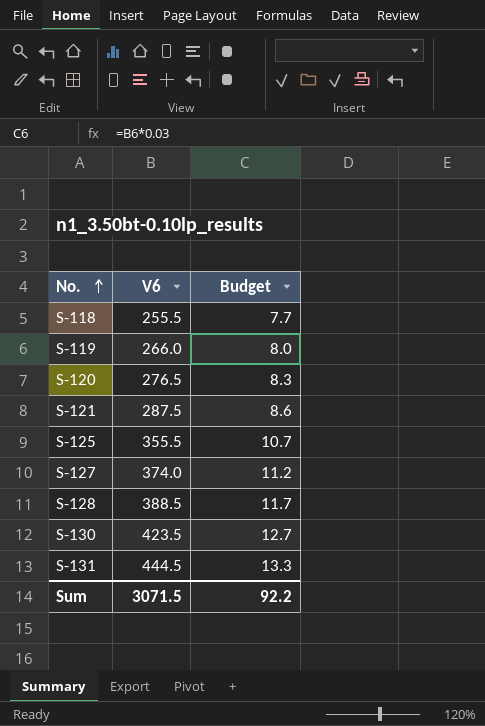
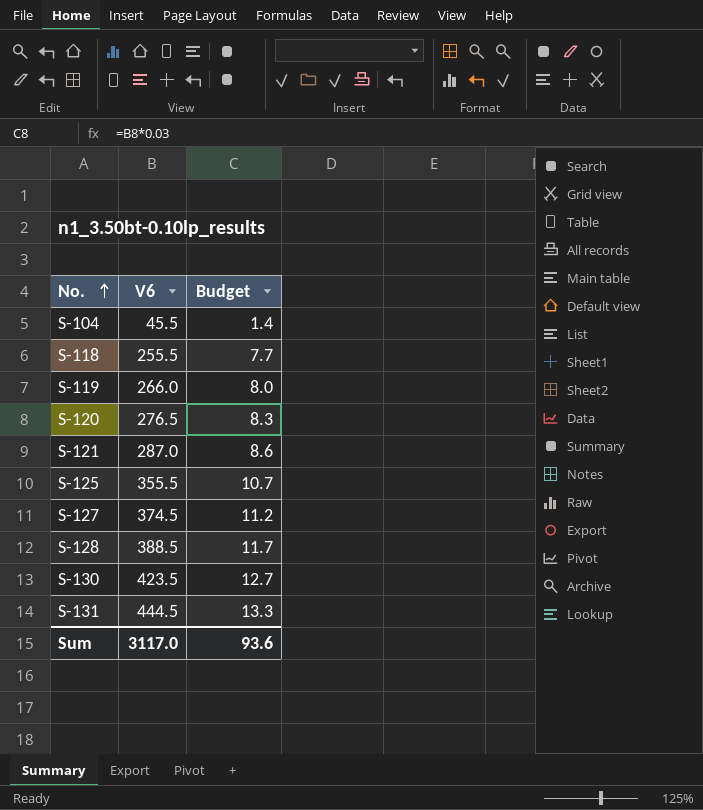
row S-104: none -> 45.5 | 1.4
S-121 | V6: 287.5 -> 287.0
S-127 | V6: 374.0 -> 374.5
Sum | V6: 3071.5 -> 3117.0
Sum | Budget: 92.2 -> 93.6

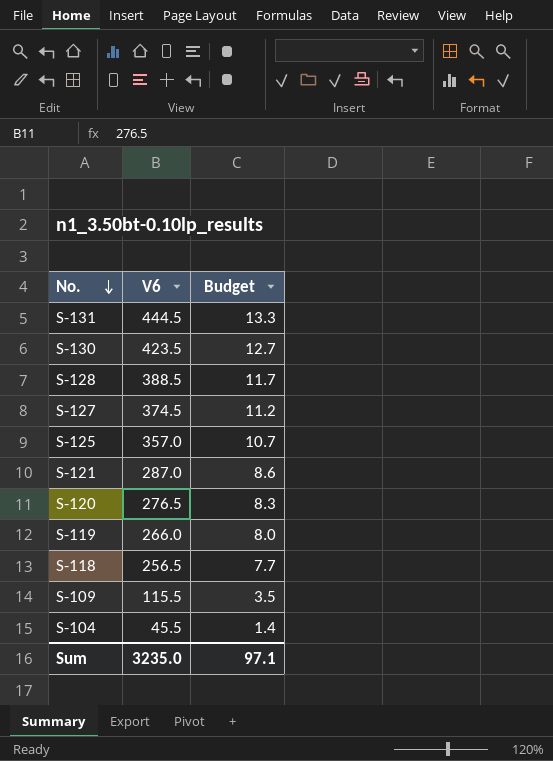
row order: No. ascending -> No. descending
S-125 | V6: 355.5 -> 357.0
S-118 | V6: 255.5 -> 256.5
row S-109: none -> 115.5 | 3.5
Sum | V6: 3117.0 -> 3235.0
Sum | Budget: 93.6 -> 97.1

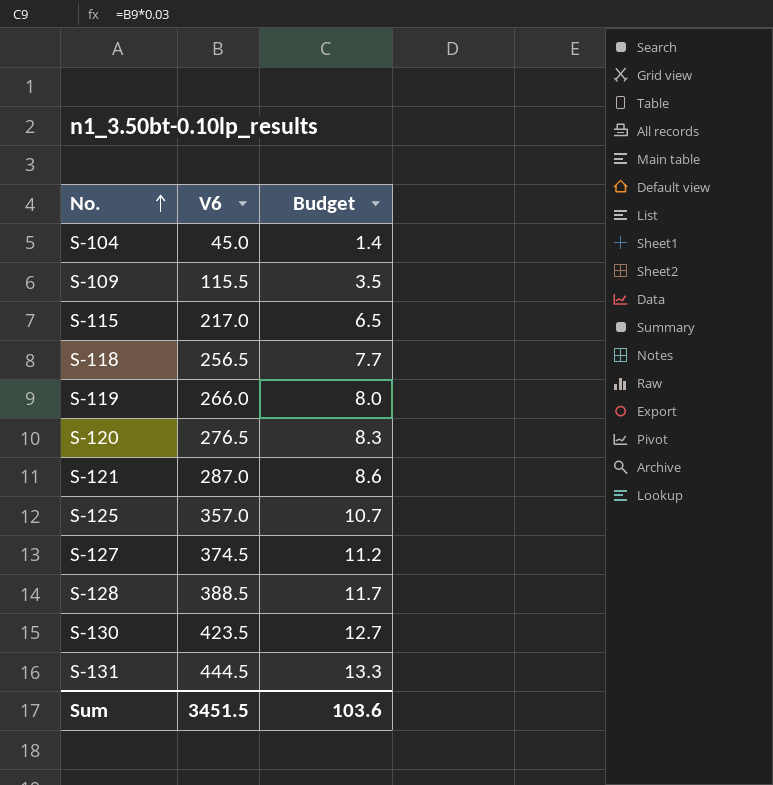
row order: No. descending -> No. ascending
S-104 | V6: 45.5 -> 45.0
row S-115: none -> 217.0 | 6.5
Sum | V6: 3235.0 -> 3451.5
Sum | Budget: 97.1 -> 103.6

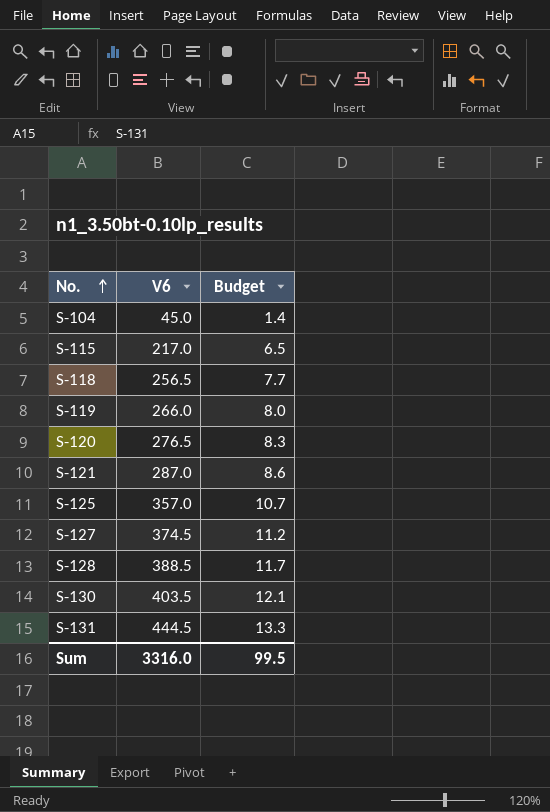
row S-109: 115.5 | 3.5 -> none
S-130 | V6: 423.5 -> 403.5
S-130 | Budget: 12.7 -> 12.1
Sum | V6: 3451.5 -> 3316.0
Sum | Budget: 103.6 -> 99.5

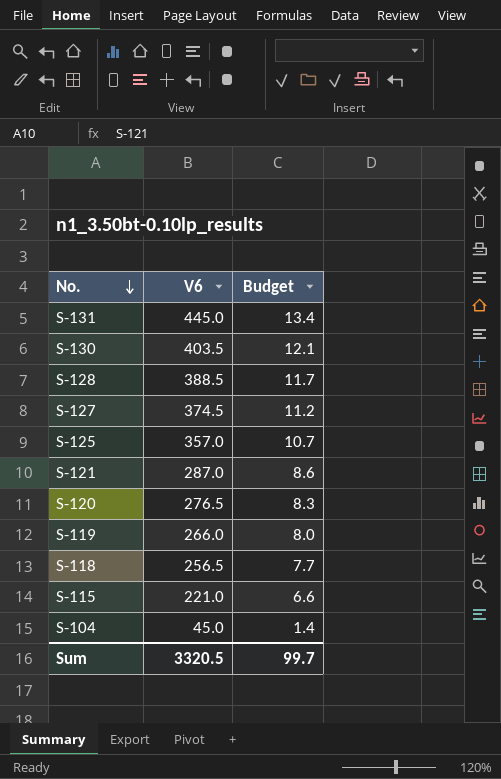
row order: No. ascending -> No. descending
S-131 | V6: 444.5 -> 445.0
S-131 | Budget: 13.3 -> 13.4
S-115 | V6: 217.0 -> 221.0
S-115 | Budget: 6.5 -> 6.6
Sum | V6: 3316.0 -> 3320.5
Sum | Budget: 99.5 -> 99.7

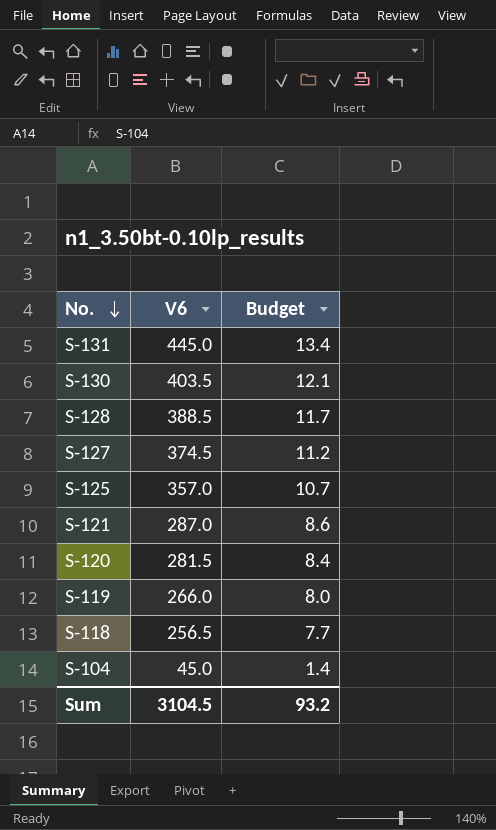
row S-115: 221.0 | 6.6 -> none
S-120 | V6: 276.5 -> 281.5
S-120 | Budget: 8.3 -> 8.4
Sum | V6: 3320.5 -> 3104.5
Sum | Budget: 99.7 -> 93.2

